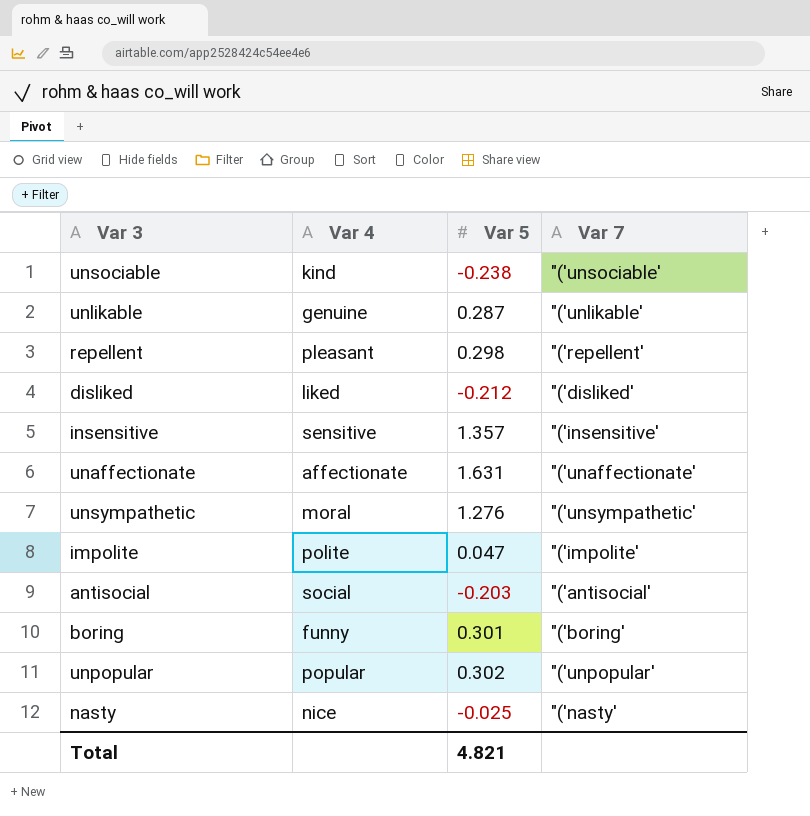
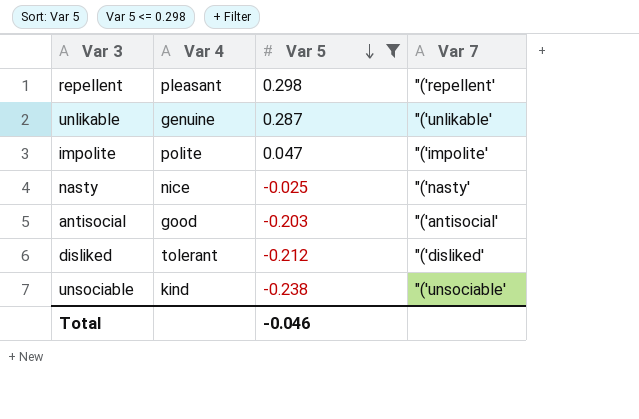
filter: none -> Var 5 <= 0.298
row order: none -> Var 5 descending
antisocial | Var 4: social -> good
disliked | Var 4: liked -> tolerant
Total | Var 5: 4.821 -> -0.046

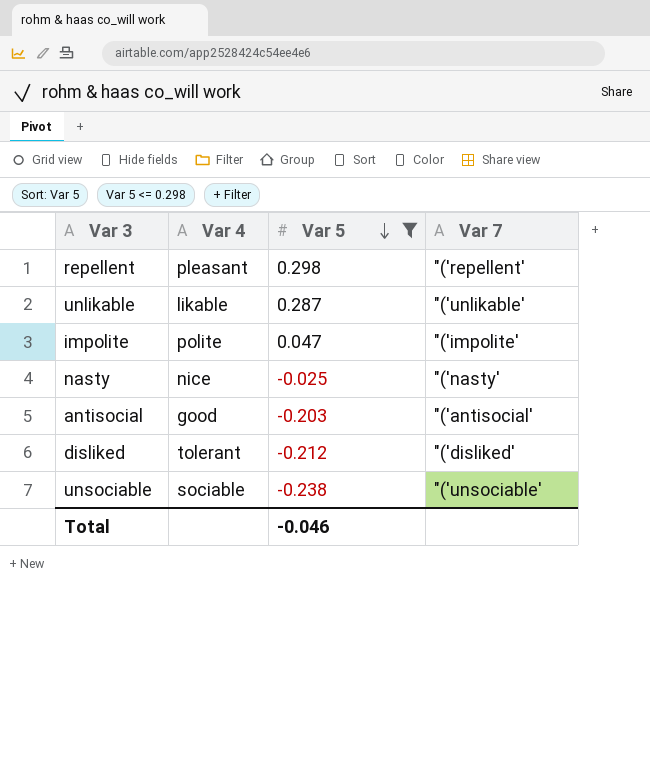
unlikable | Var 4: genuine -> likable
unsociable | Var 4: kind -> sociable

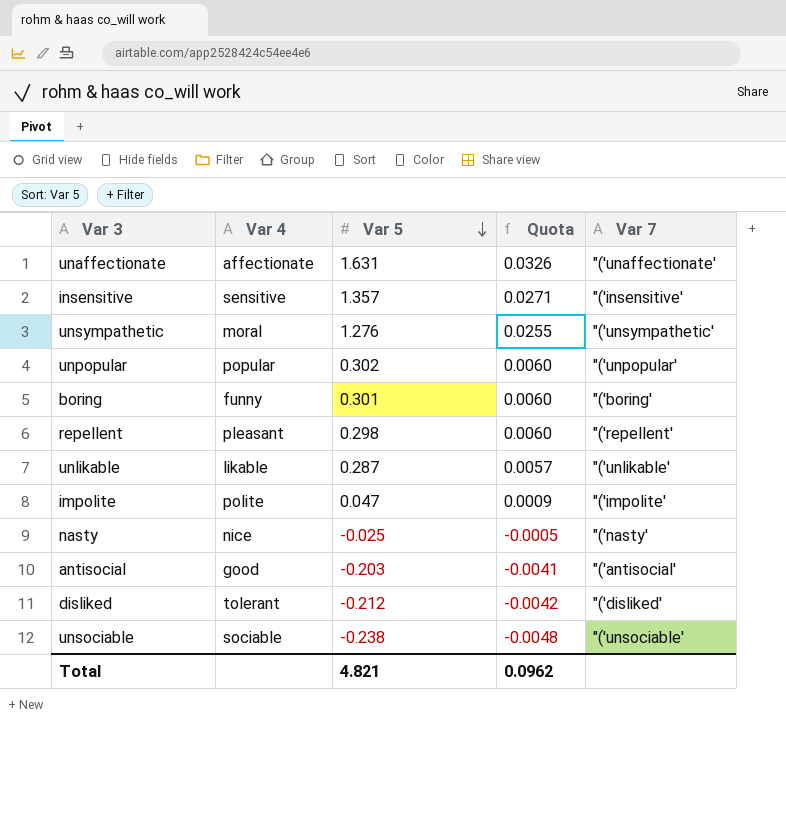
filter: Var 5 <= 0.298 -> none
column Quota | formula: none -> [Var 5] * 0.02
Total | Var 5: -0.046 -> 4.821

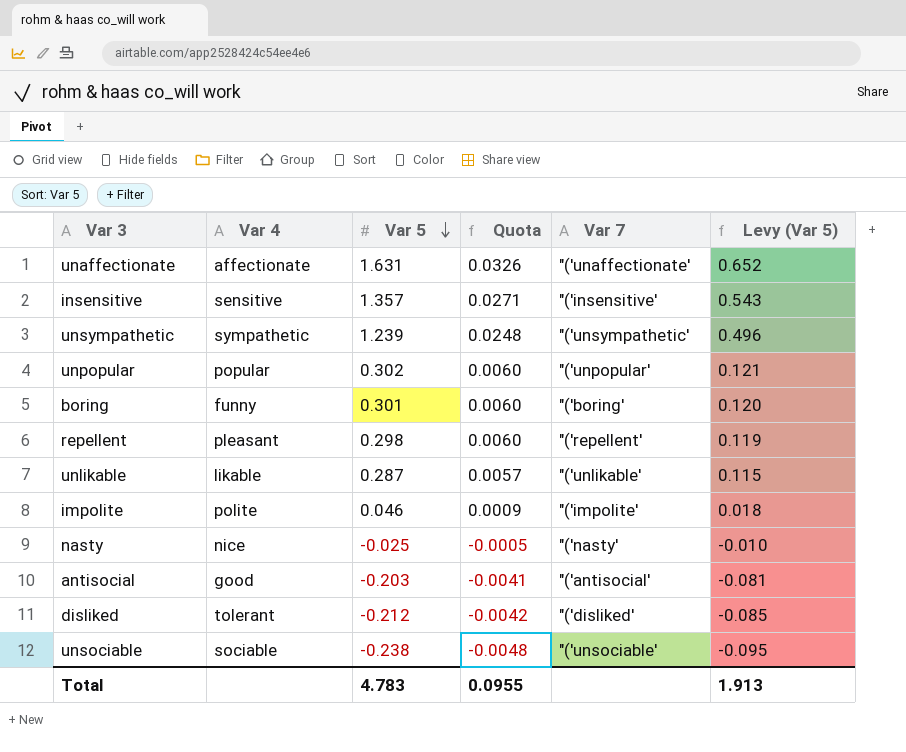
column Levy (Var 5) | formula: none -> [Var 5] * 0.4
unsympathetic | Var 4: moral -> sympathetic
unsympathetic | Var 5: 1.276 -> 1.239
unsympathetic | Quota: 0.0255 -> 0.0248
impolite | Var 5: 0.047 -> 0.046
Total | Var 5: 4.821 -> 4.783
Total | Quota: 0.0962 -> 0.0955

